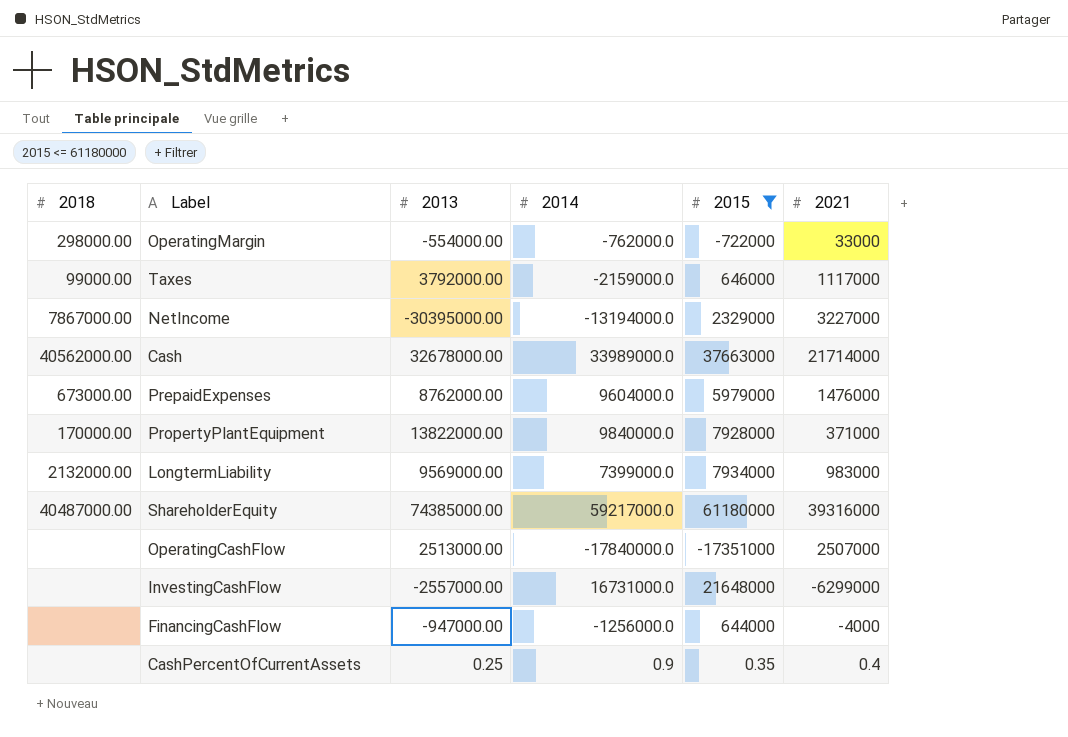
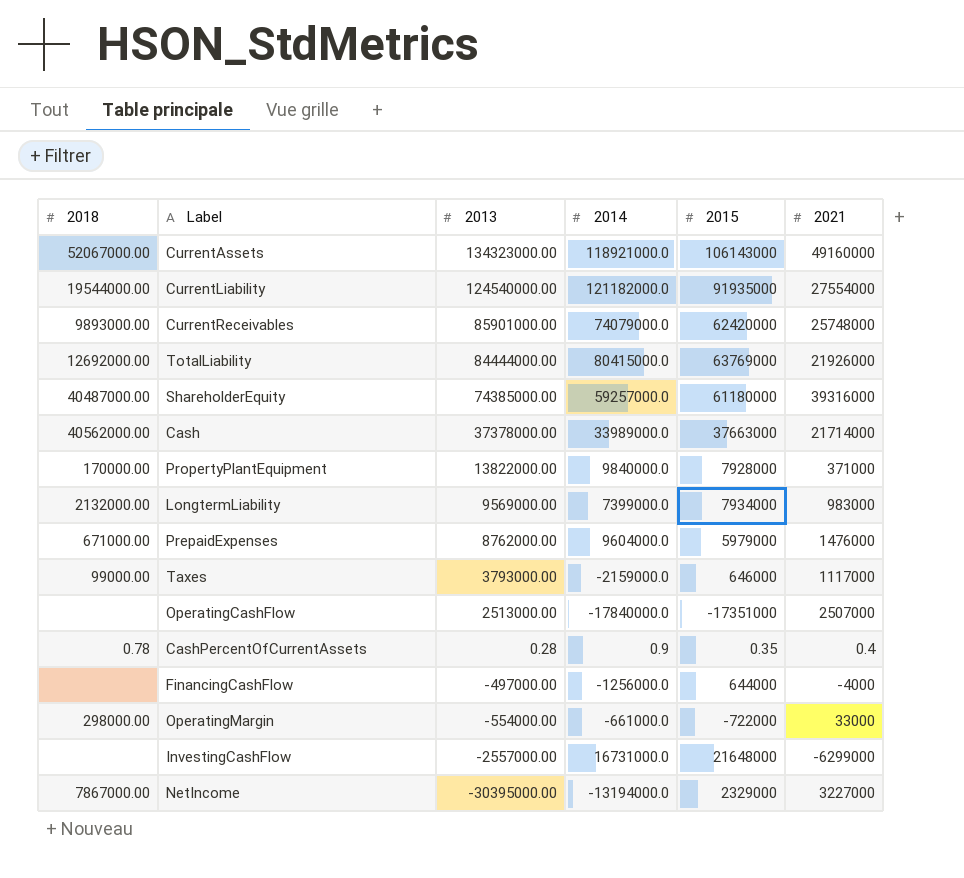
filter: 2015 <= 61180000 -> none
row order: none -> 2013 descending
ShareholderEquity | 2014: 59217000.0 -> 59257000.0
Cash | 2013: 32678000.00 -> 37378000.00
PrepaidExpenses | 2018: 673000.00 -> 671000.00
Taxes | 2013: 3792000.00 -> 3793000.00
CashPercentOfCurrentAssets | 2018: none -> 0.78
CashPercentOfCurrentAssets | 2013: 0.25 -> 0.28
FinancingCashFlow | 2013: -947000.00 -> -497000.00
OperatingMargin | 2014: -762000.0 -> -661000.0

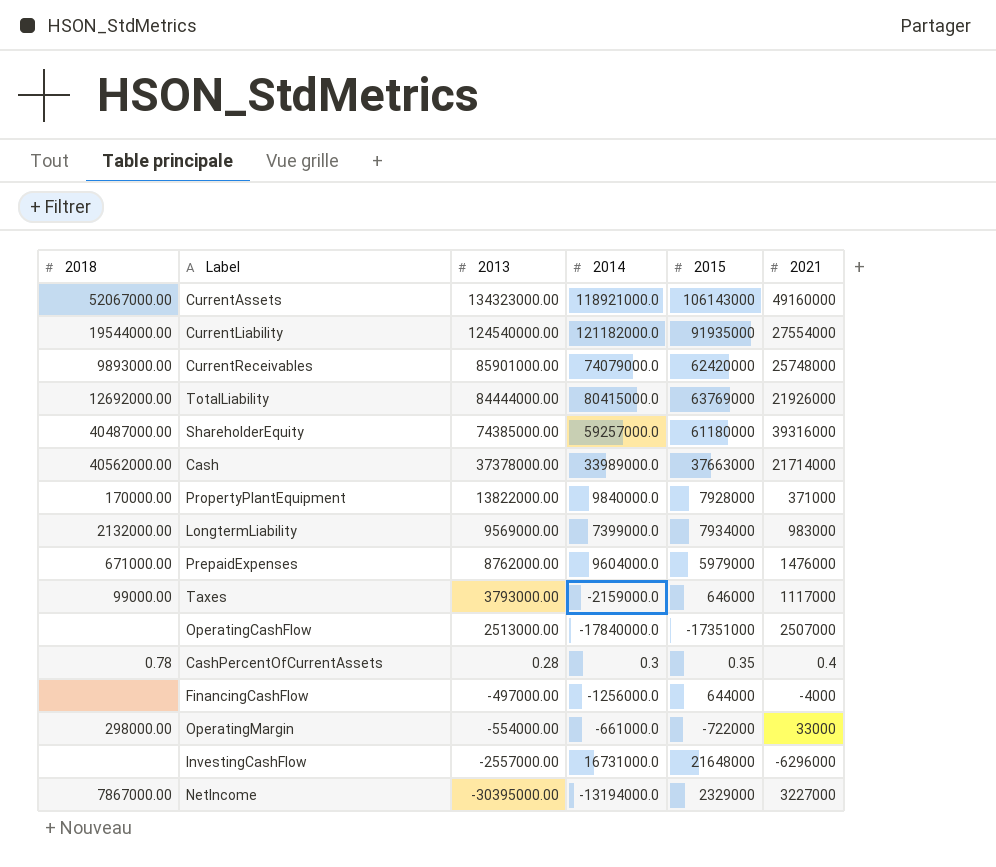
CashPercentOfCurrentAssets | 2014: 0.9 -> 0.3
InvestingCashFlow | 2021: -6299000 -> -6296000

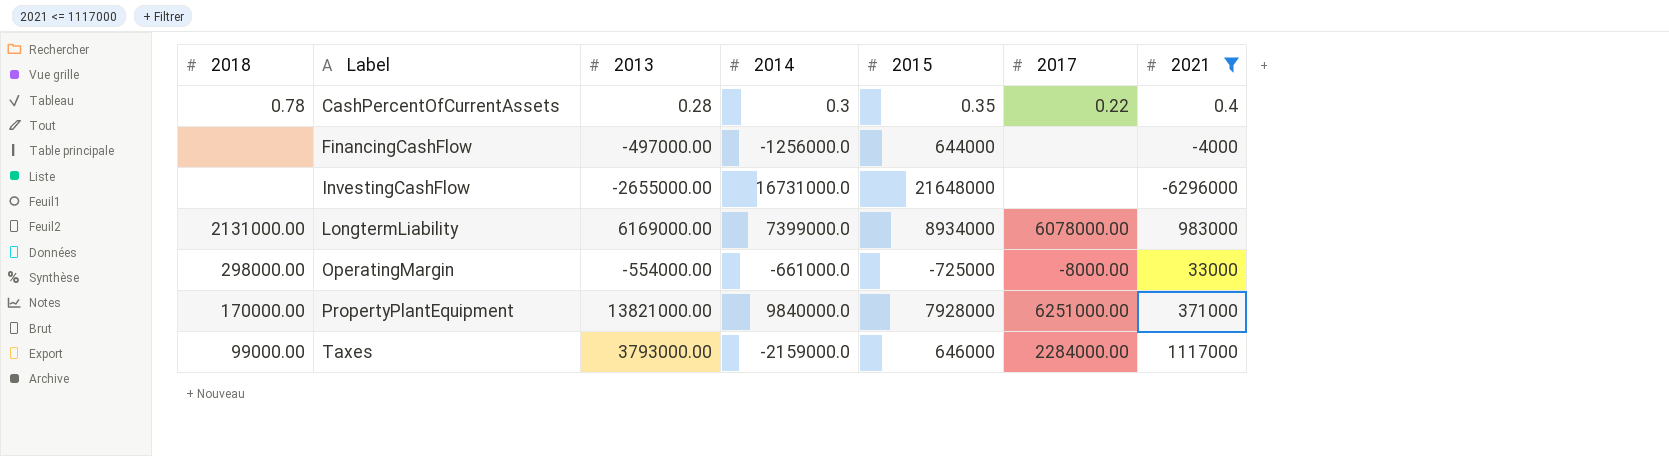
filter: none -> 2021 <= 1117000
row order: 2013 descending -> Label ascending
column 2017 | position: none -> 6
InvestingCashFlow | 2013: -2557000.00 -> -2655000.00
LongtermLiability | 2018: 2132000.00 -> 2131000.00
LongtermLiability | 2013: 9569000.00 -> 6169000.00
LongtermLiability | 2015: 7934000 -> 8934000
OperatingMargin | 2015: -722000 -> -725000
PropertyPlantEquipment | 2013: 13822000.00 -> 13821000.00

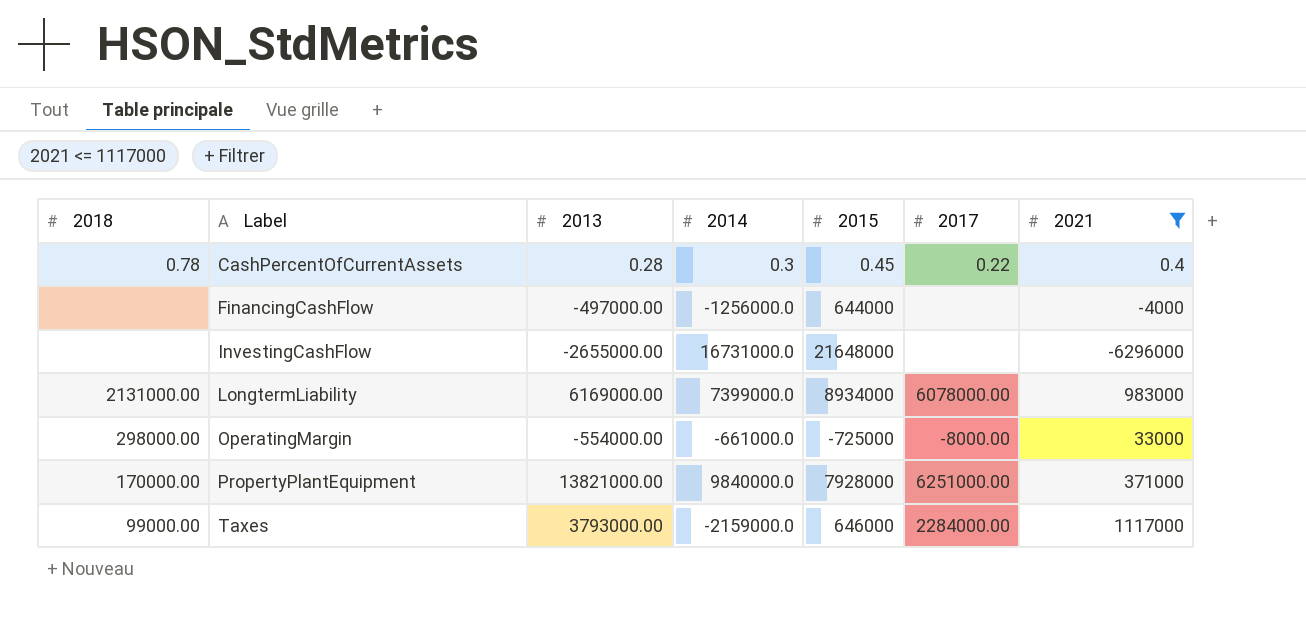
CashPercentOfCurrentAssets | 2015: 0.35 -> 0.45

